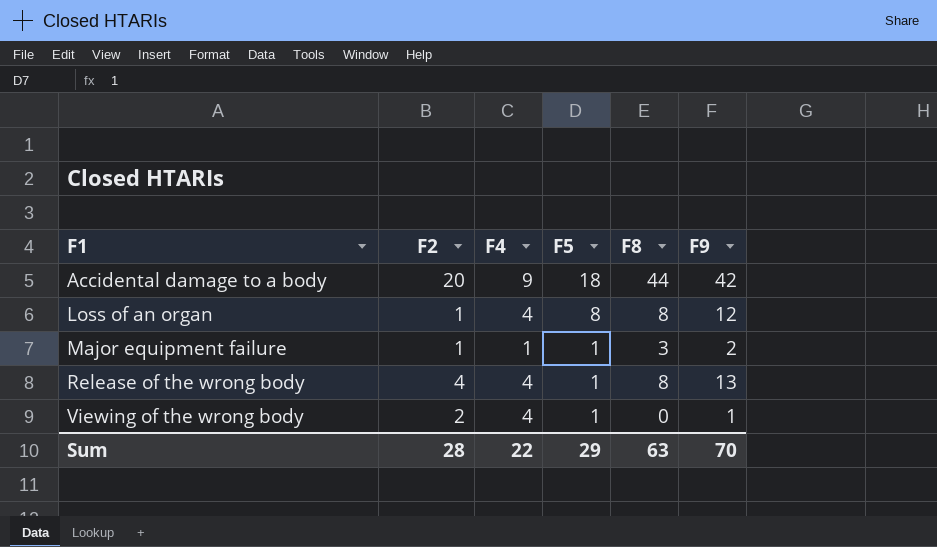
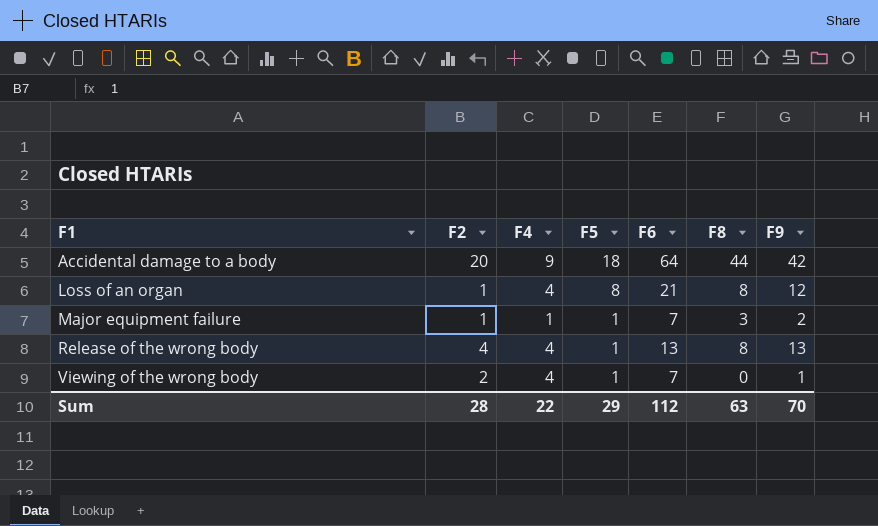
column F6 | position: none -> 5

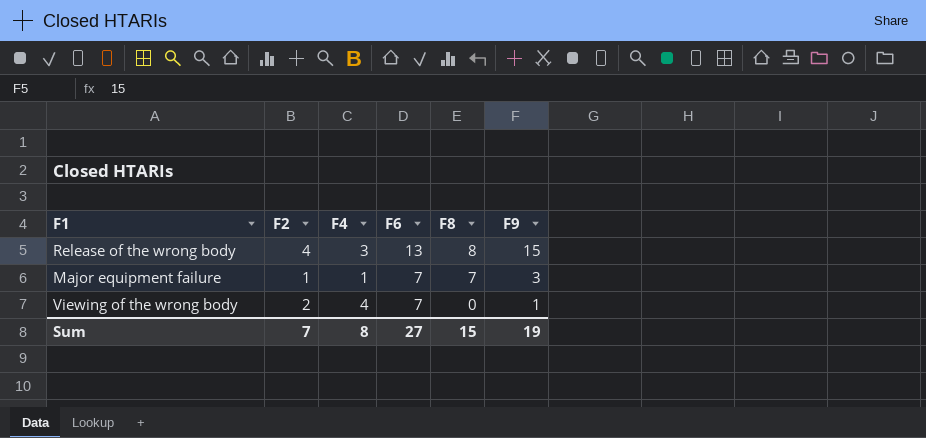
row order: F1 ascending -> F6 descending
column F5 | position: 4 -> none
row Accidental damage to a body: 20 | 9 | 18 | 64 | 44 | 42 -> none
row Loss of an organ: 1 | 4 | 8 | 21 | 8 | 12 -> none
Release of the wrong body | F4: 4 -> 3
Release of the wrong body | F9: 13 -> 15
Major equipment failure | F8: 3 -> 7
Major equipment failure | F9: 2 -> 3
Sum | F2: 28 -> 7
Sum | F4: 22 -> 8
Sum | F6: 112 -> 27
Sum | F8: 63 -> 15
Sum | F9: 70 -> 19

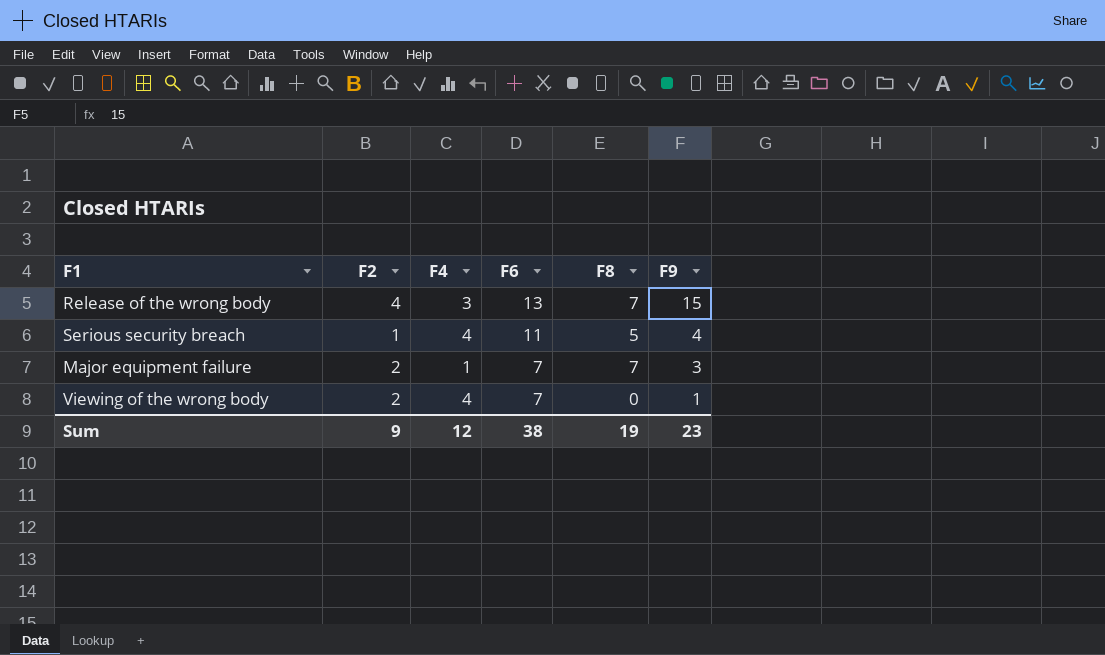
Release of the wrong body | F8: 8 -> 7
row Serious security breach: none -> 1 | 4 | 11 | 5 | 4
Major equipment failure | F2: 1 -> 2
Sum | F2: 7 -> 9
Sum | F4: 8 -> 12
Sum | F6: 27 -> 38
Sum | F8: 15 -> 19
Sum | F9: 19 -> 23

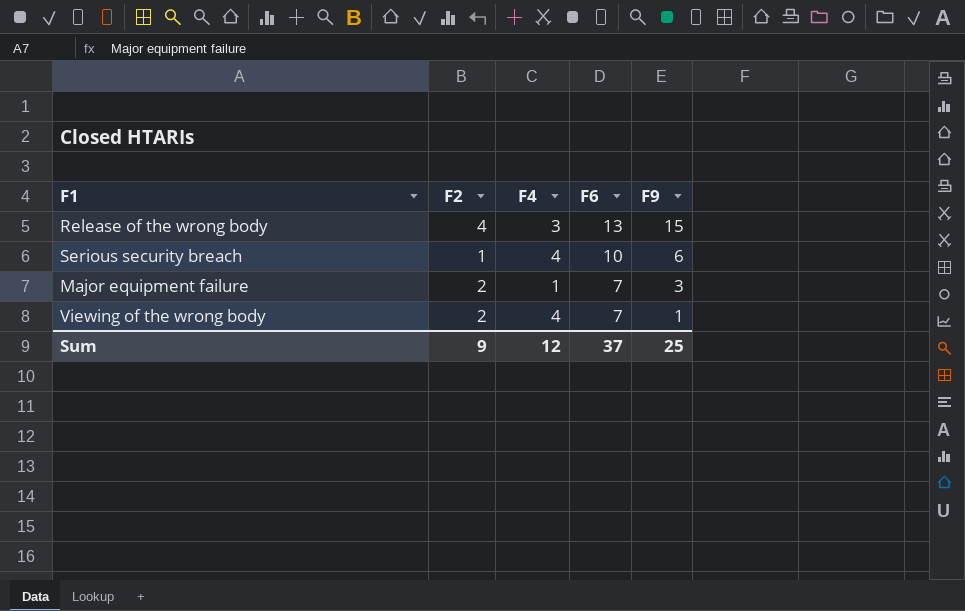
column F8 | position: 5 -> none
Serious security breach | F6: 11 -> 10
Serious security breach | F9: 4 -> 6
Sum | F6: 38 -> 37
Sum | F9: 23 -> 25

